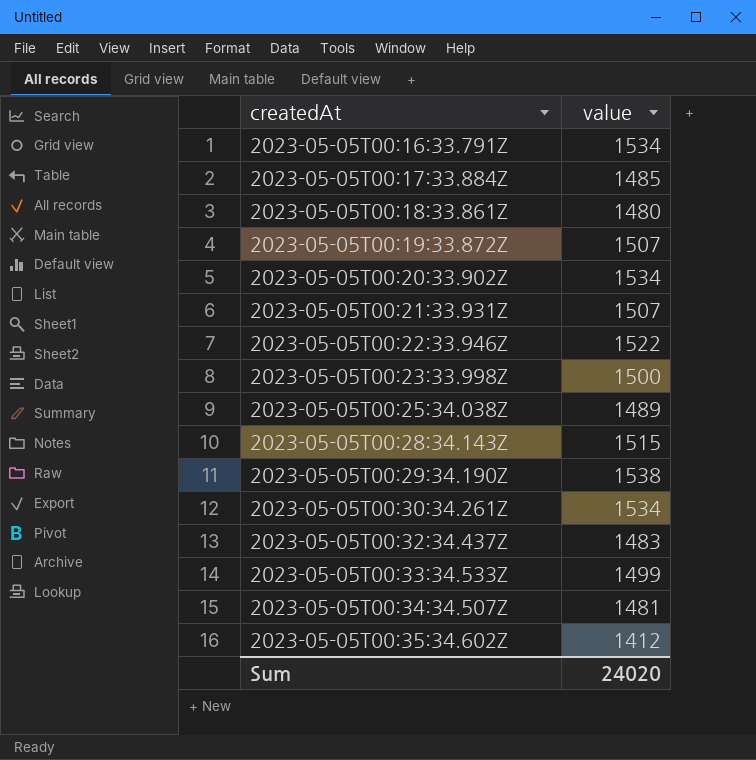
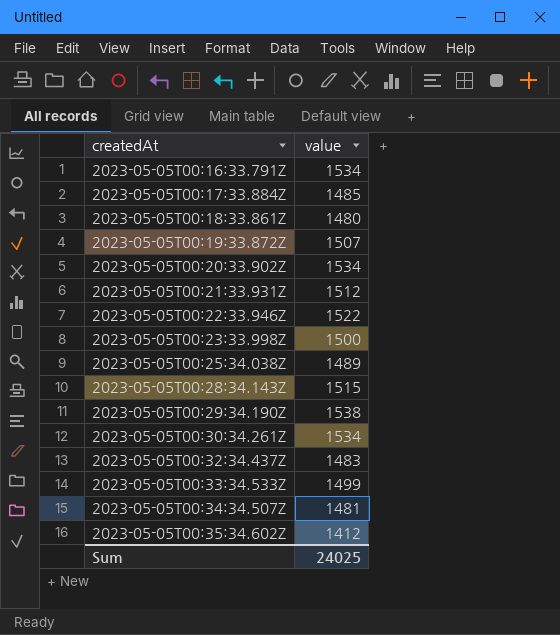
2023-05-05T00:21:33.931Z | value: 1507 -> 1512
Sum | value: 24020 -> 24025

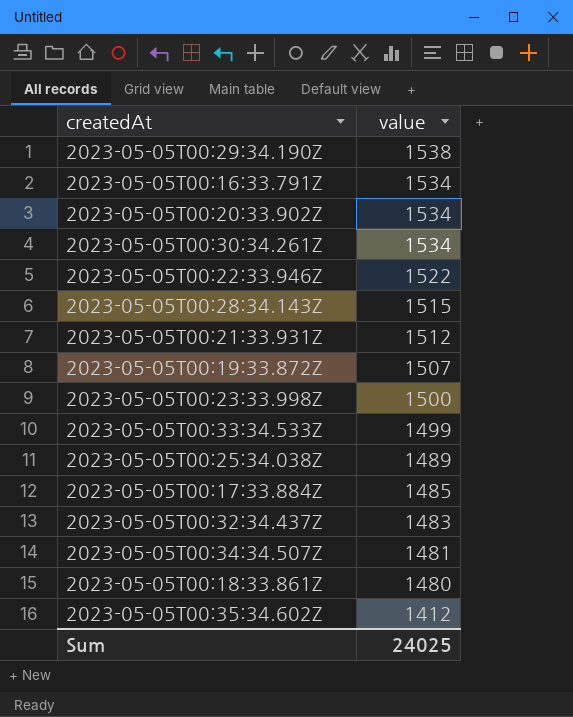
row order: createdAt ascending -> value descending

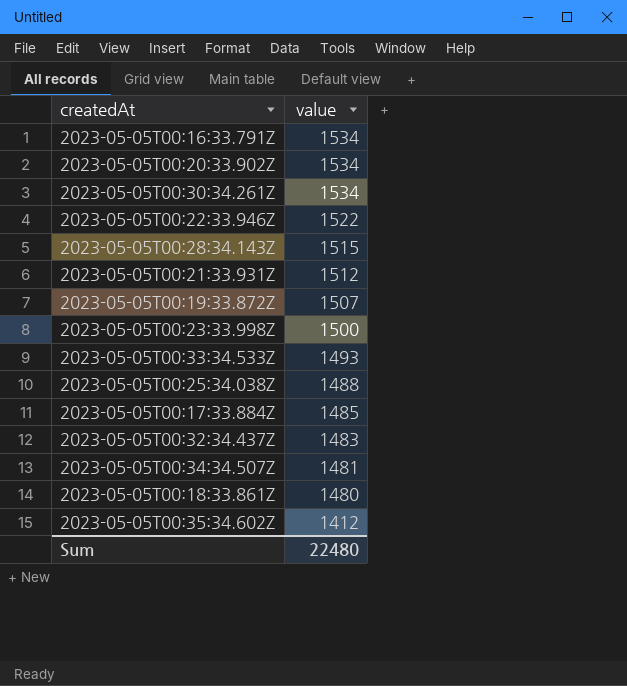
row 2023-05-05T00:29:34.190Z: 1538 -> none
2023-05-05T00:33:34.533Z | value: 1499 -> 1493
2023-05-05T00:25:34.038Z | value: 1489 -> 1488
Sum | value: 24025 -> 22480

